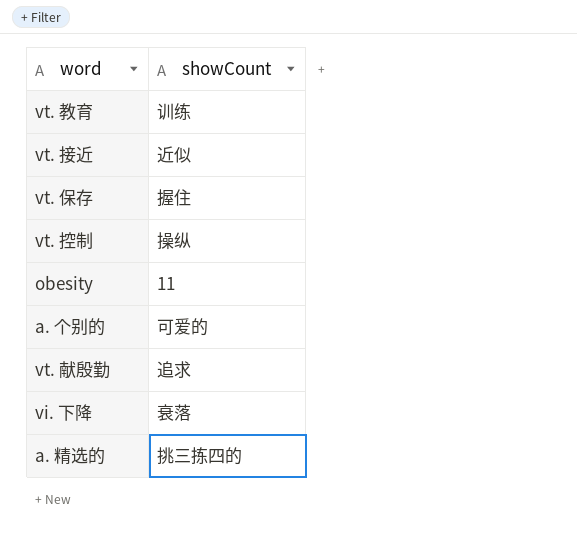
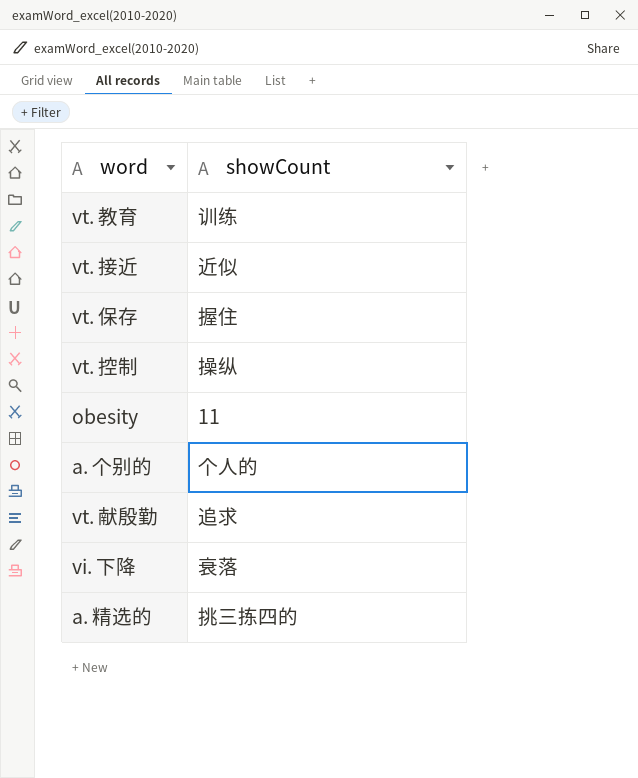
a. 个别的 | showCount: 可爱的 -> 个人的

